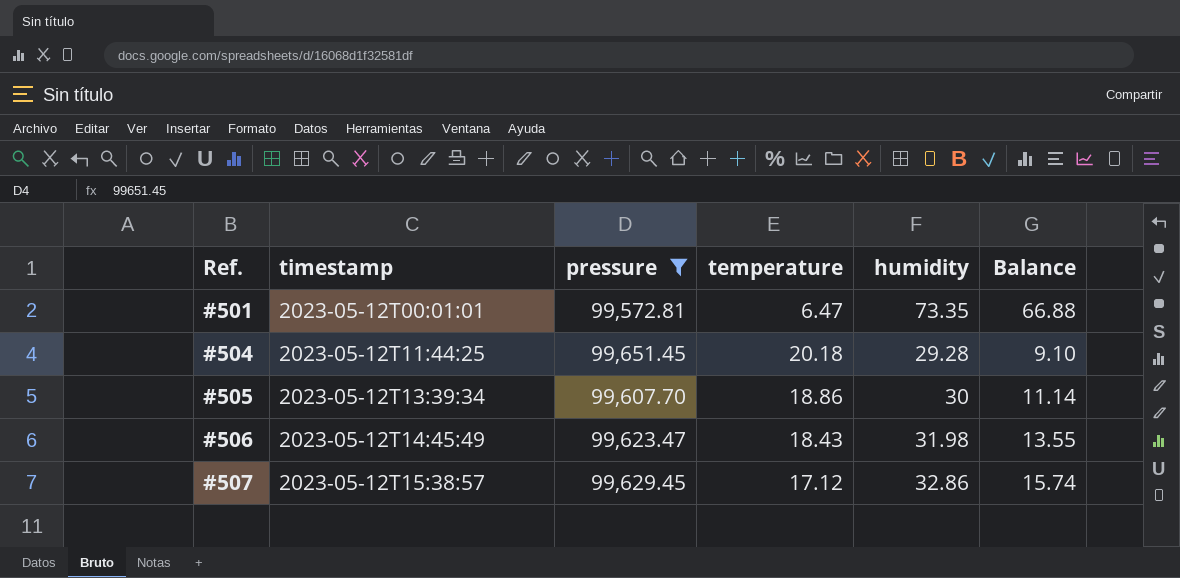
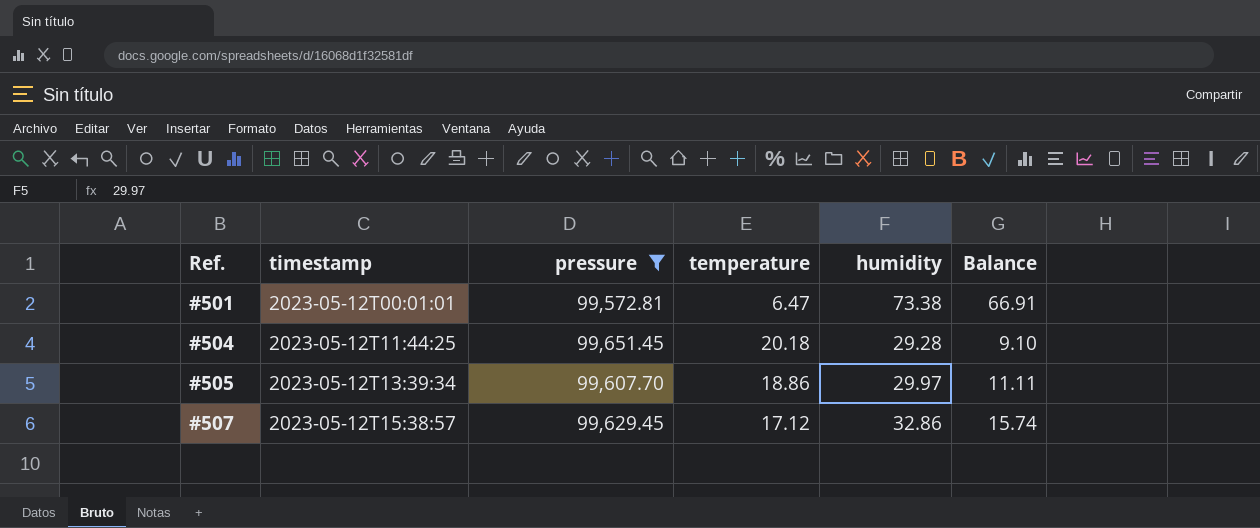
row #506: 2023-05-12T14:45:49 | 99,623.47 | 18.43 | 31.98 | 13.55 -> none
#501 | humidity: 73.35 -> 73.38
#501 | Balance: 66.88 -> 66.91
#505 | humidity: 30 -> 29.97
#505 | Balance: 11.14 -> 11.11

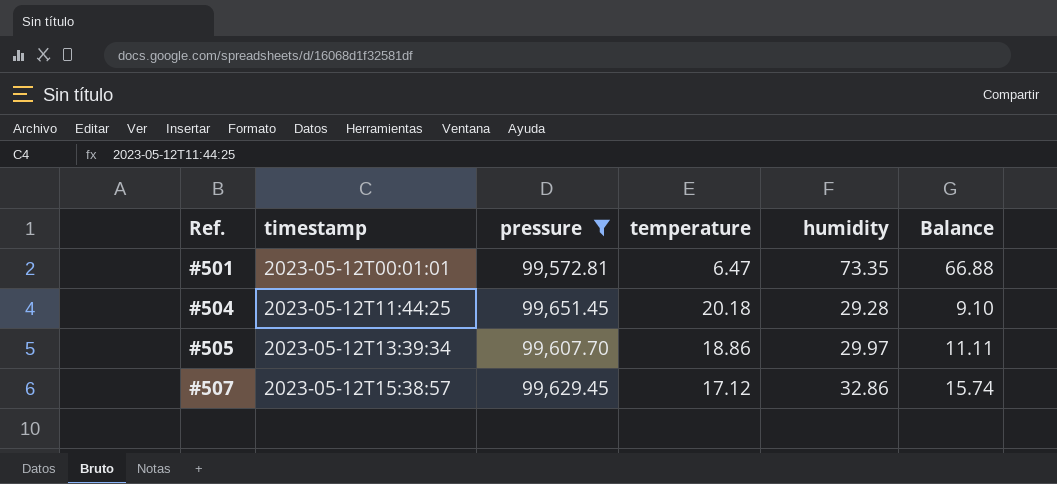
#501 | humidity: 73.38 -> 73.35
#501 | Balance: 66.91 -> 66.88

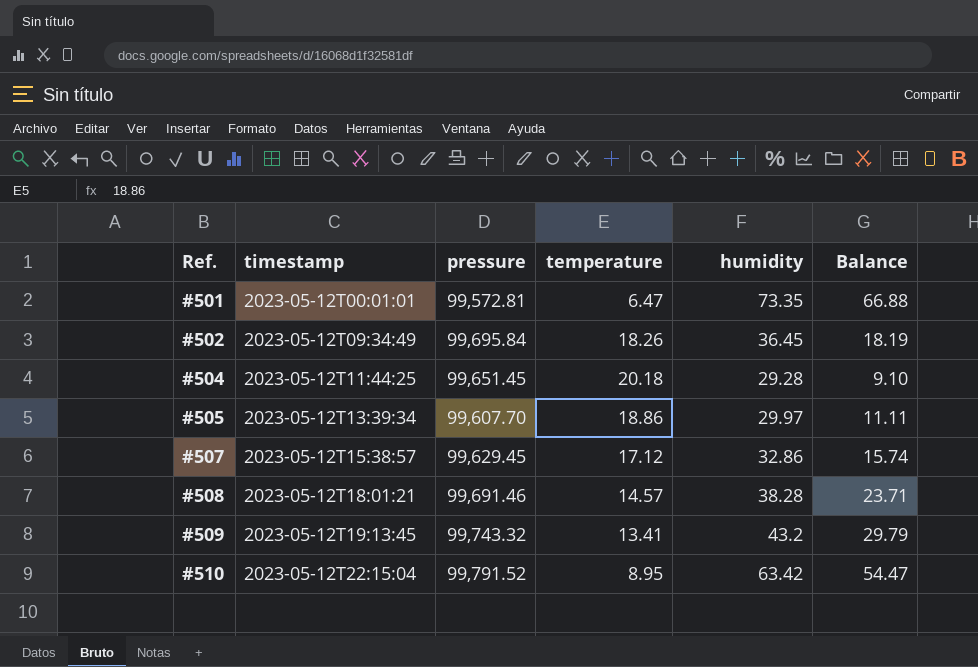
filter: pressure <= 99,651.45 -> none

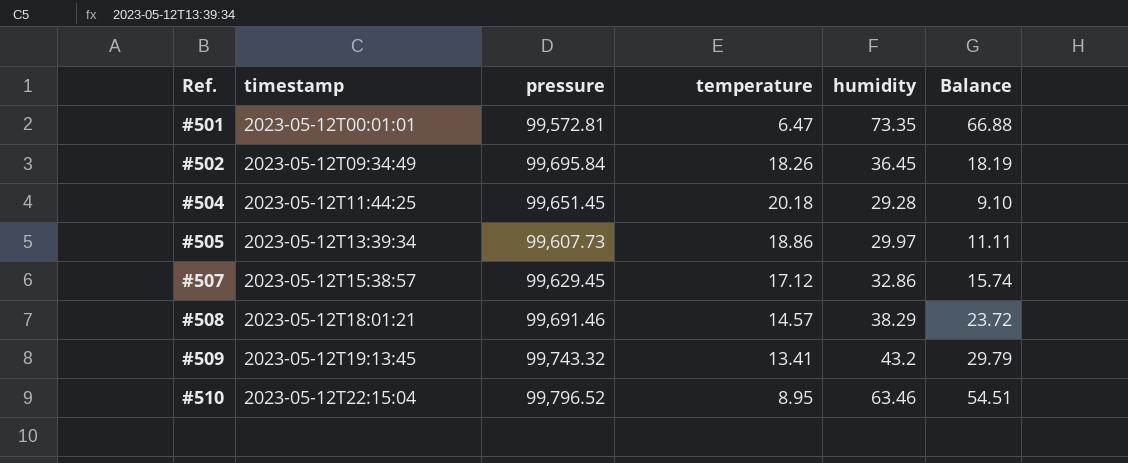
#505 | pressure: 99,607.70 -> 99,607.73
#508 | humidity: 38.28 -> 38.29
#508 | Balance: 23.71 -> 23.72
#510 | pressure: 99,791.52 -> 99,796.52
#510 | humidity: 63.42 -> 63.46
#510 | Balance: 54.47 -> 54.51

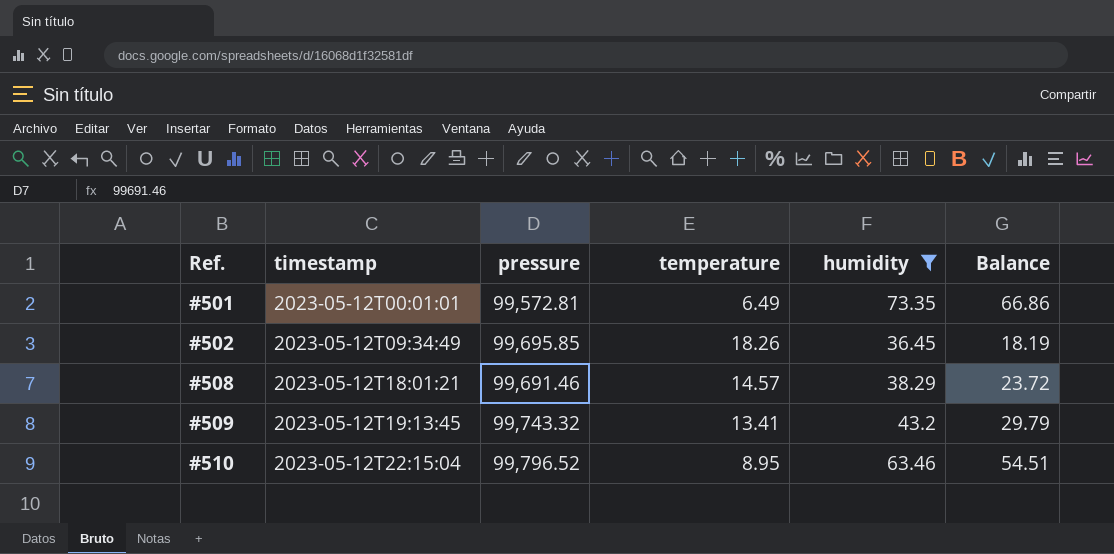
filter: none -> humidity >= 36.45
#501 | temperature: 6.47 -> 6.49
#501 | Balance: 66.88 -> 66.86
#502 | pressure: 99,695.84 -> 99,695.85

